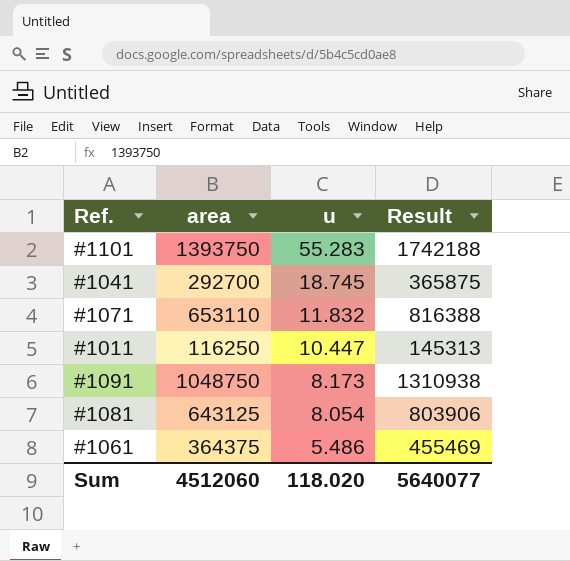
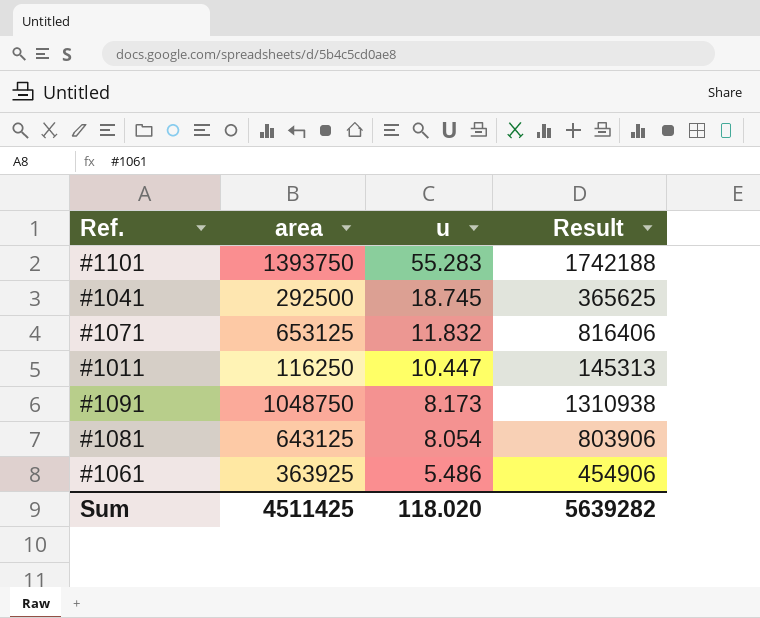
#1041 | area: 292700 -> 292500
#1041 | Result: 365875 -> 365625
#1071 | area: 653110 -> 653125
#1071 | Result: 816388 -> 816406
#1061 | area: 364375 -> 363925
#1061 | Result: 455469 -> 454906
Sum | area: 4512060 -> 4511425
Sum | Result: 5640077 -> 5639282

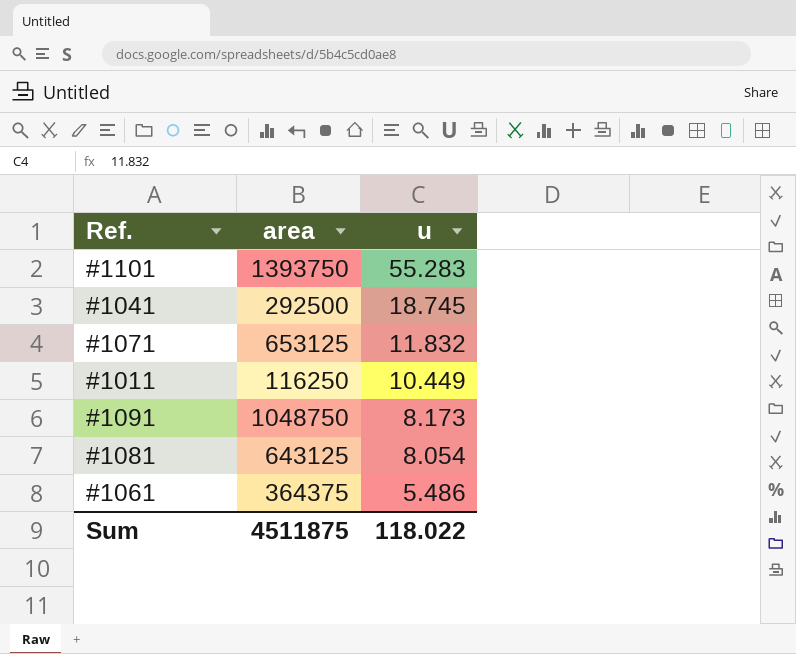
column Result | formula: [area] * 1.25 -> none
#1011 | u: 10.447 -> 10.449
#1061 | area: 363925 -> 364375
Sum | area: 4511425 -> 4511875
Sum | u: 118.020 -> 118.022

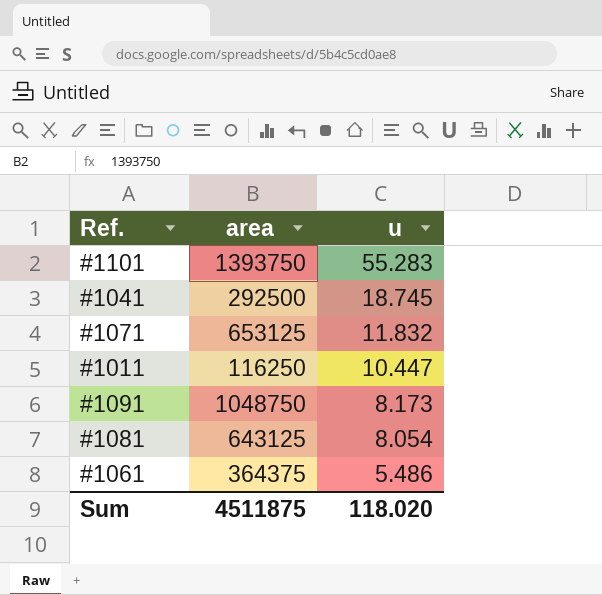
#1011 | u: 10.449 -> 10.447
Sum | u: 118.022 -> 118.020

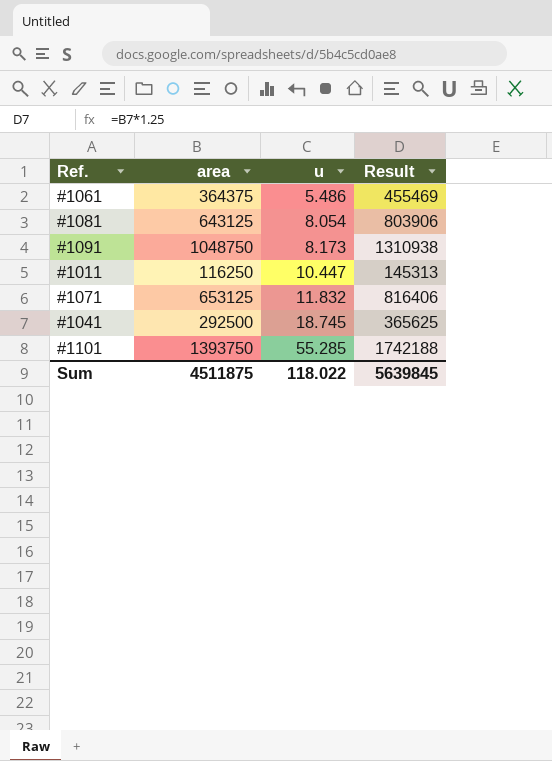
row order: u descending -> u ascending
column Result | formula: none -> [area] * 1.25
#1101 | u: 55.283 -> 55.285
Sum | u: 118.020 -> 118.022

